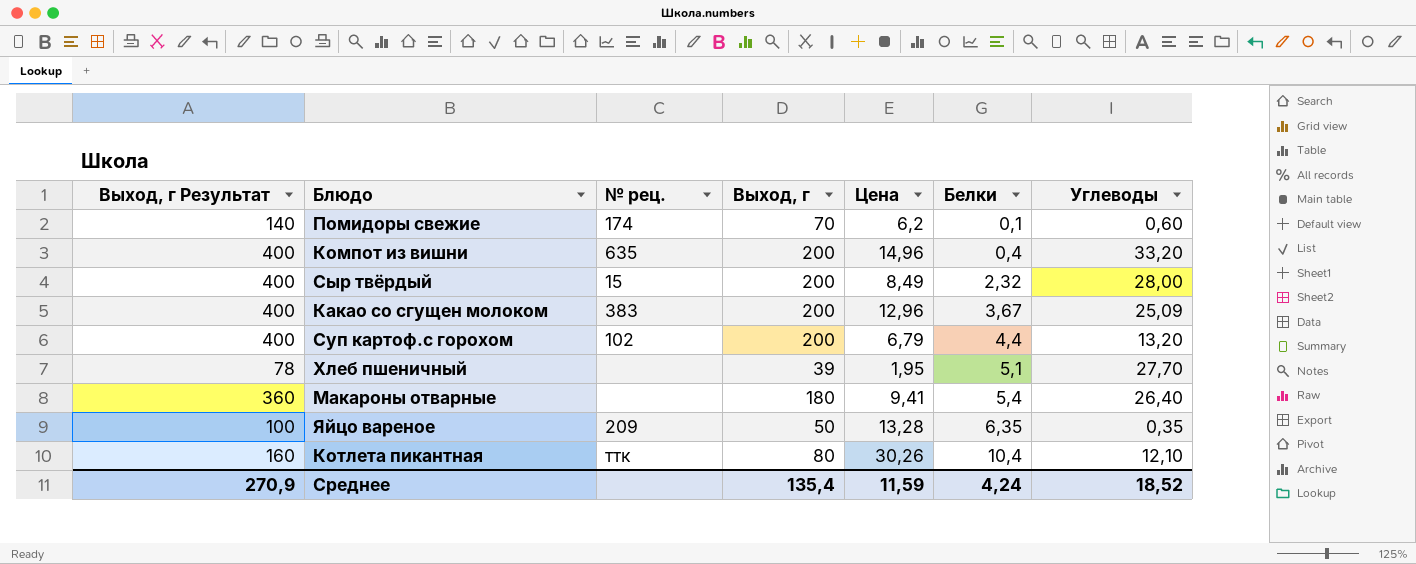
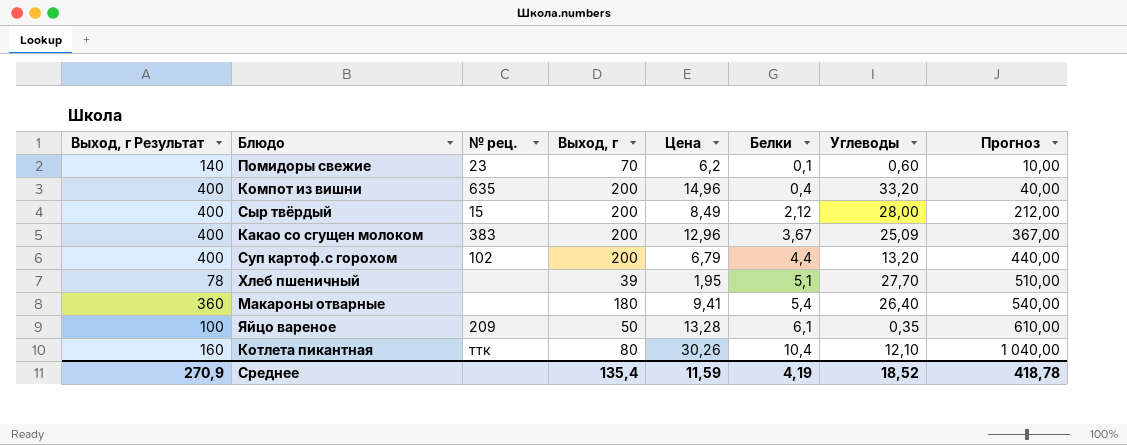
column Прогноз | formula: none -> [Белки] * 100
Помидоры свежие | № рец.: 174 -> 23
Сыр твёрдый | Белки: 2,32 -> 2,12
Яйцо вареное | Белки: 6,35 -> 6,1
Среднее | Белки: 4,24 -> 4,19

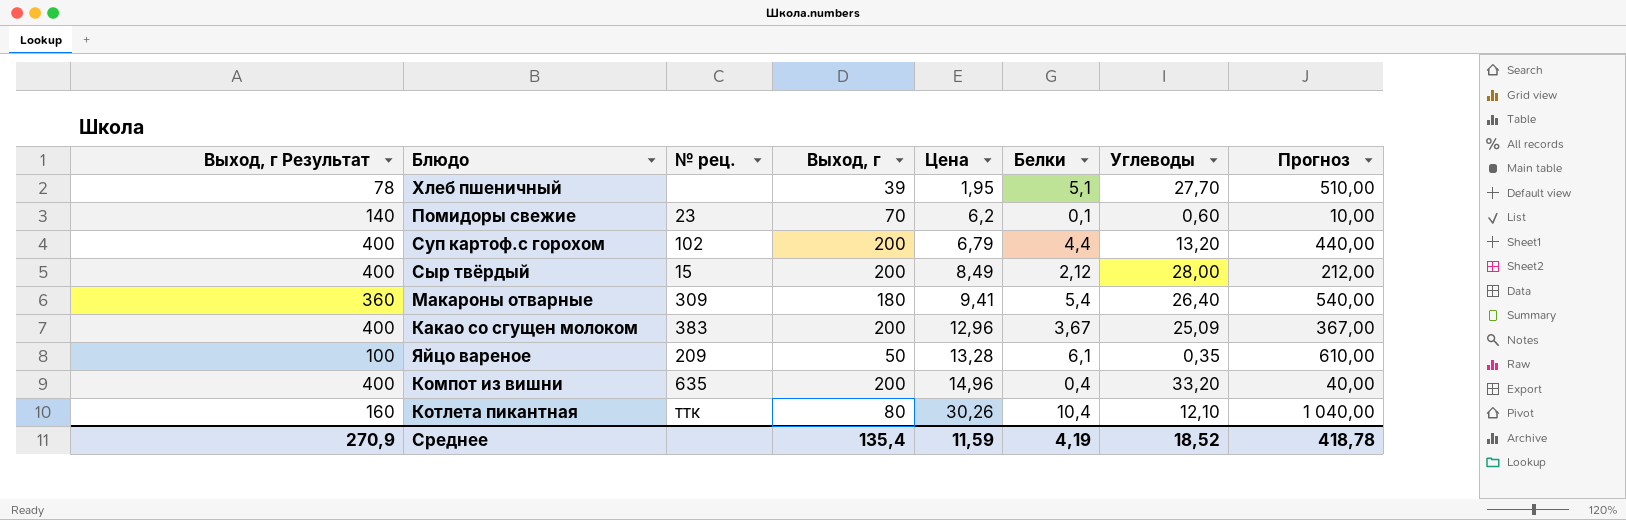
row order: Белки ascending -> Цена ascending
Макароны отварные | № рец.: none -> 309

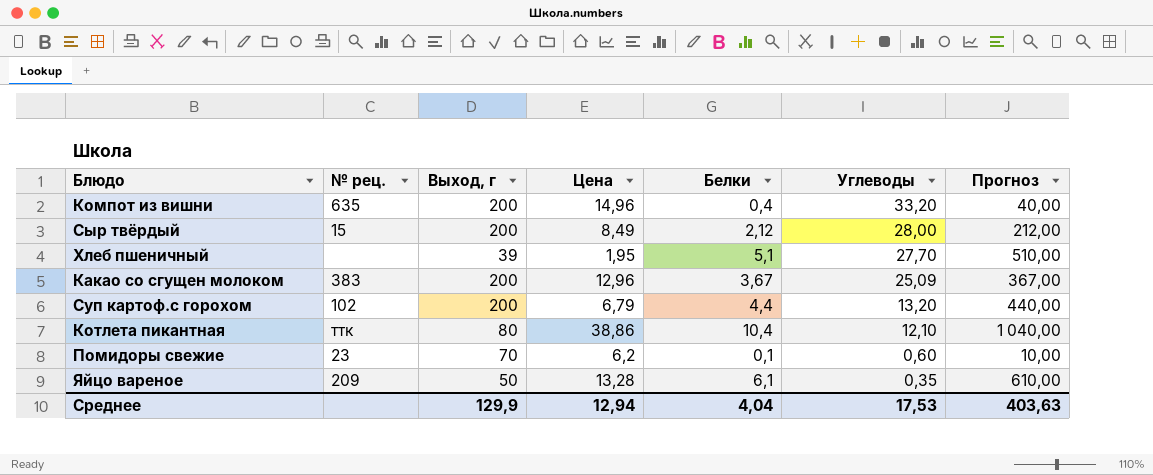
row order: Цена ascending -> Углеводы descending
column Выход, г Результат | formula: [Выход, г] * 2 -> none
row Макароны отварные: 360 | 309 | 180 | 9,41 | 5,4 | 26,40 | 540,00 -> none
Котлета пикантная | Цена: 30,26 -> 38,86
Среднее | Выход, г: 135,4 -> 129,9
Среднее | Цена: 11,59 -> 12,94
Среднее | Белки: 4,19 -> 4,04
Среднее | Углеводы: 18,52 -> 17,53
Среднее | Прогноз: 418,78 -> 403,63

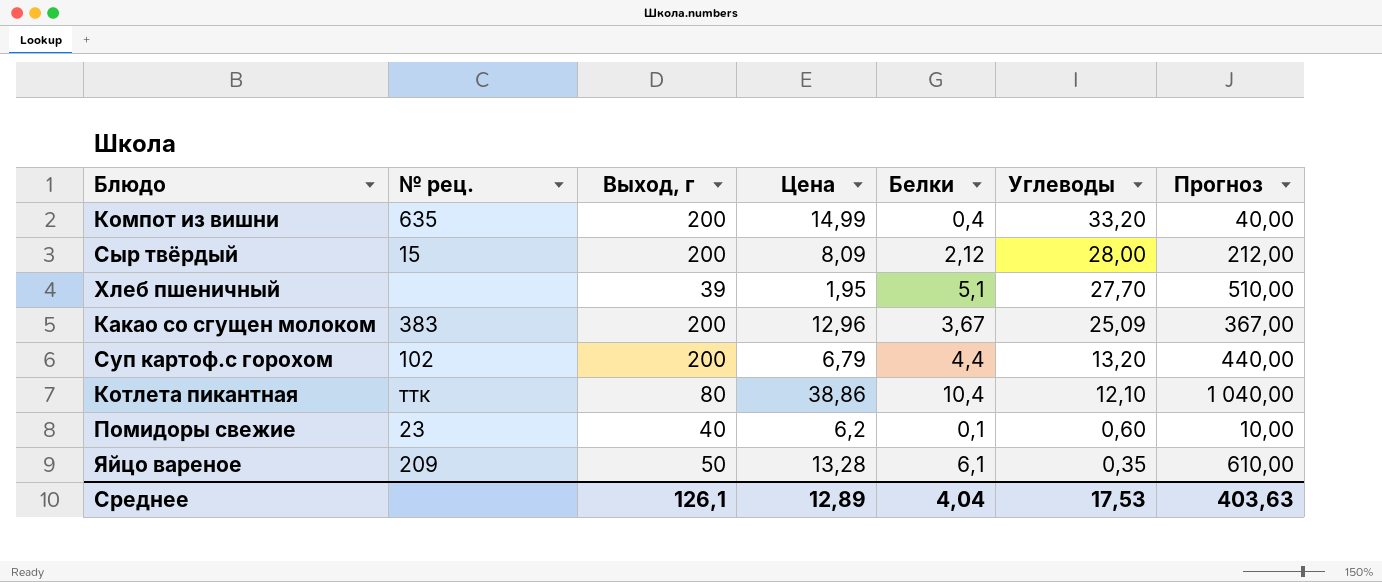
Компот из вишни | Цена: 14,96 -> 14,99
Сыр твёрдый | Цена: 8,49 -> 8,09
Помидоры свежие | Выход, г: 70 -> 40
Среднее | Выход, г: 129,9 -> 126,1
Среднее | Цена: 12,94 -> 12,89

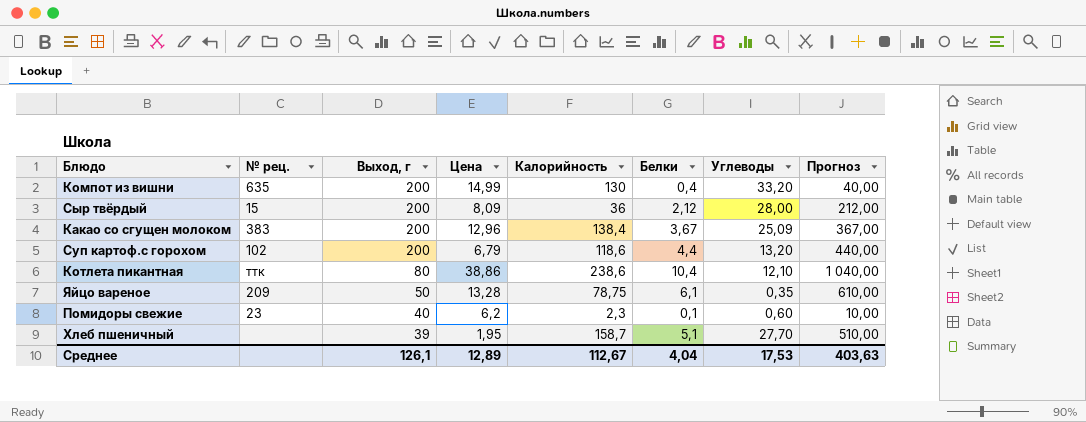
row order: Углеводы descending -> Выход, г descending
column Калорийность | position: none -> 5

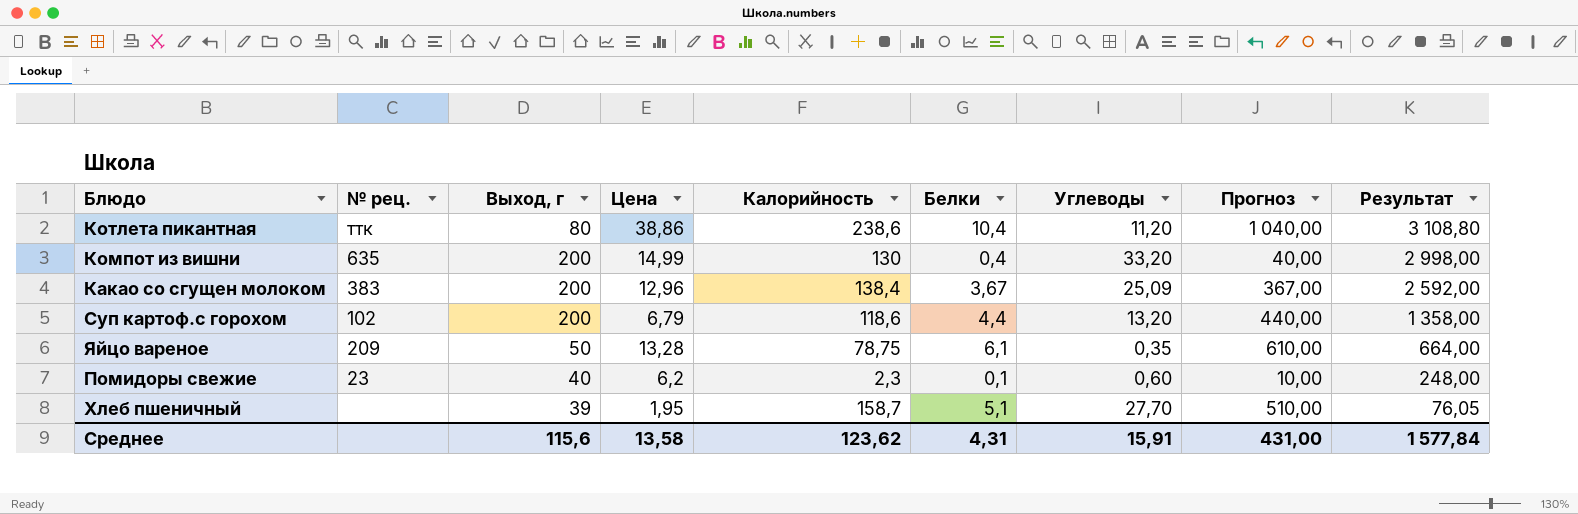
row order: Выход, г descending -> Результат descending
column Результат | formula: none -> [Выход, г] * [Цена]
row Сыр твёрдый: 15 | 200 | 8,09 | 36 | 2,12 | 28,00 | 212,00 -> none
Котлета пикантная | Углеводы: 12,10 -> 11,20
Среднее | Выход, г: 126,1 -> 115,6
Среднее | Цена: 12,89 -> 13,58
Среднее | Калорийность: 112,67 -> 123,62
Среднее | Белки: 4,04 -> 4,31
Среднее | Углеводы: 17,53 -> 15,91
Среднее | Прогноз: 403,63 -> 431,00

